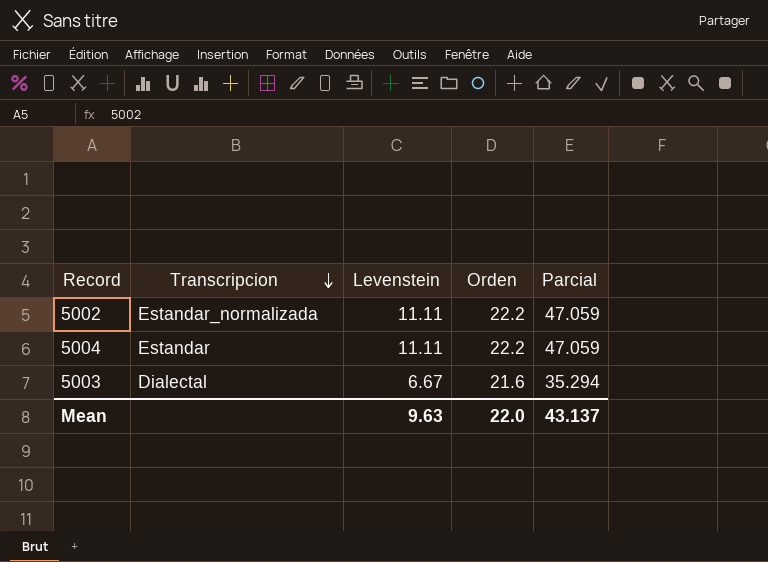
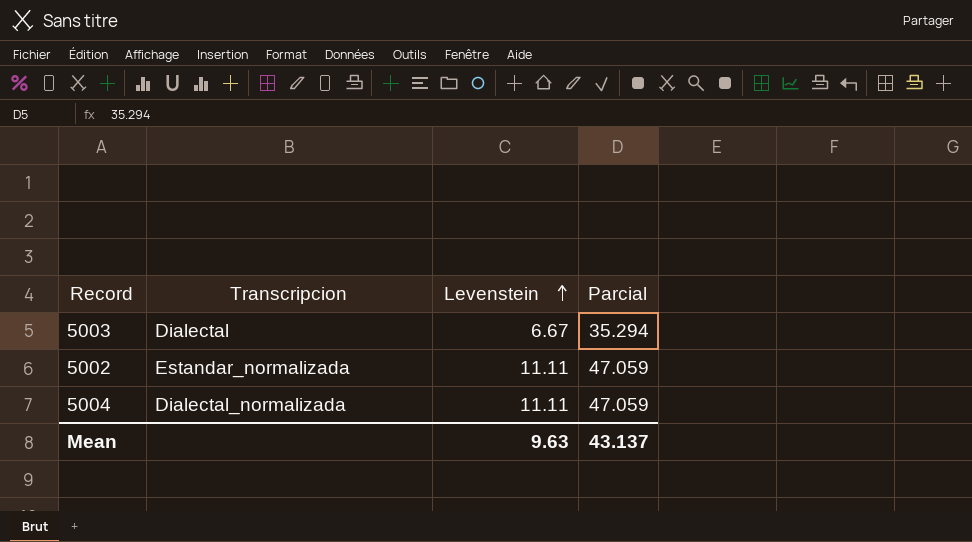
row order: Transcripcion descending -> Levenstein ascending
column Orden | position: 4 -> none
5004 | Transcripcion: Estandar -> Dialectal_normalizada

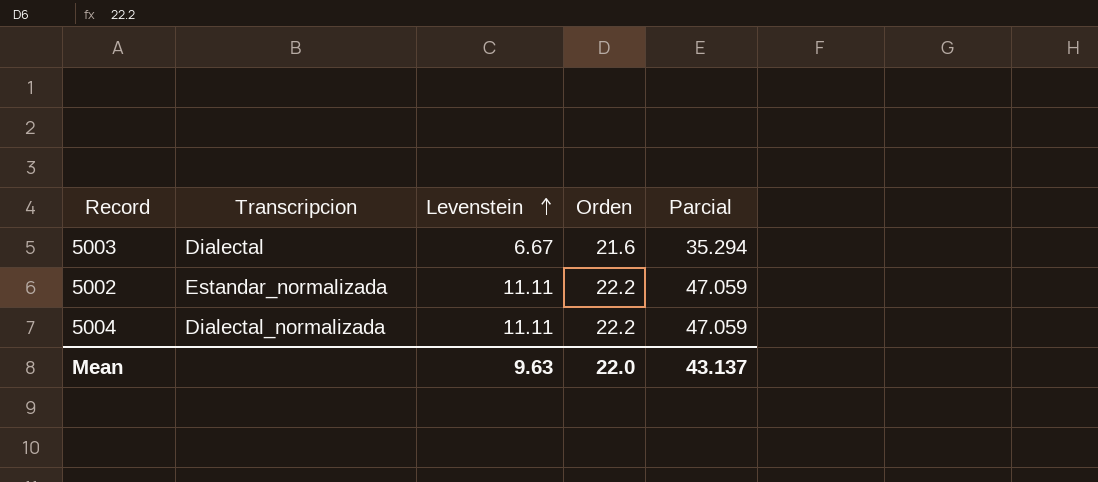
column Orden | position: none -> 4

